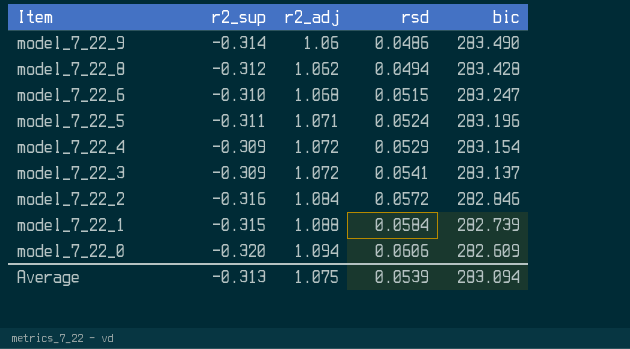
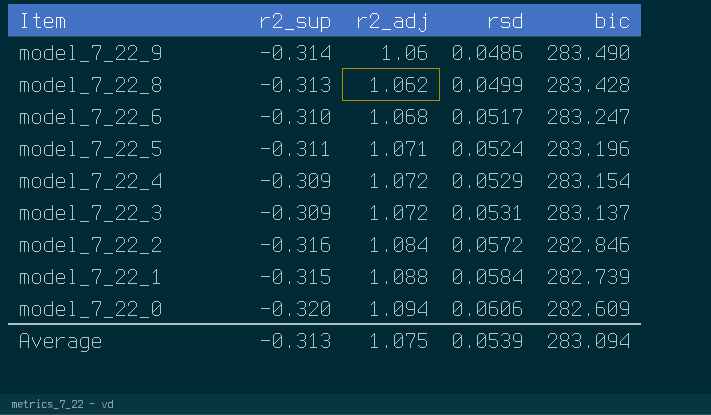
model_7_22_8 | r2_sup: -0.312 -> -0.313
model_7_22_8 | rsd: 0.0494 -> 0.0499
model_7_22_6 | rsd: 0.0515 -> 0.0517
model_7_22_3 | rsd: 0.0541 -> 0.0531

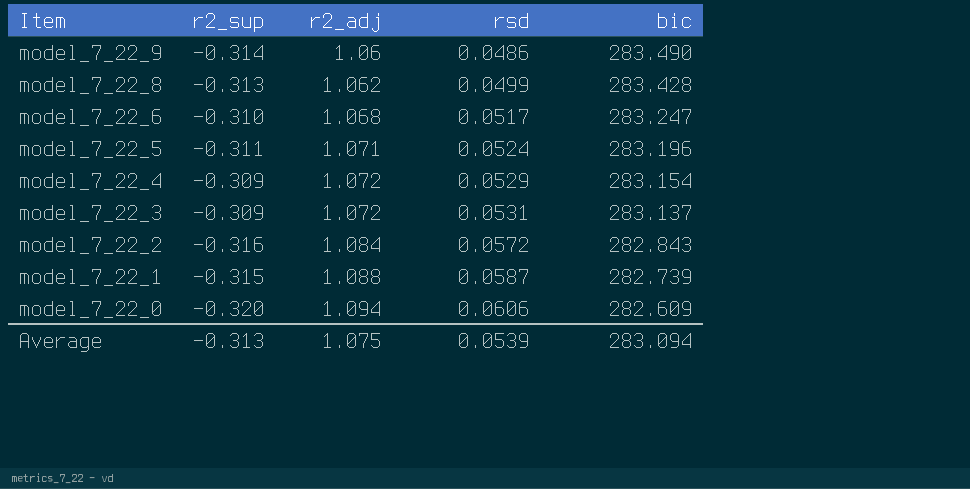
model_7_22_2 | bic: 282.846 -> 282.843
model_7_22_1 | rsd: 0.0584 -> 0.0587

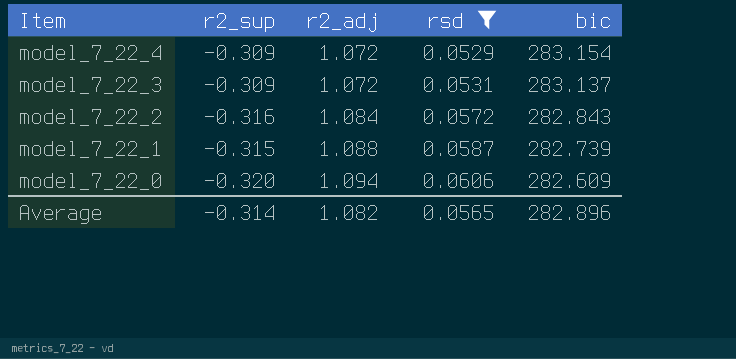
filter: none -> rsd >= 0.0529
Average | r2_sup: -0.313 -> -0.314
Average | r2_adj: 1.075 -> 1.082
Average | rsd: 0.0539 -> 0.0565
Average | bic: 283.094 -> 282.896

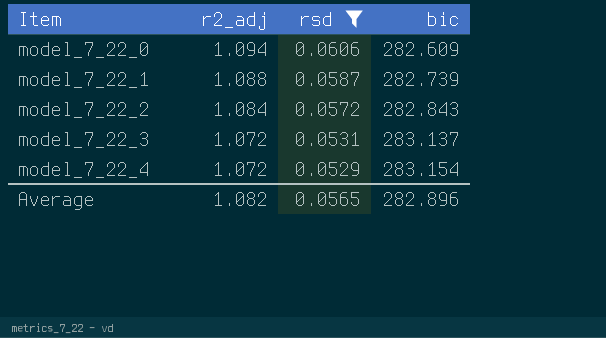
row order: Item descending -> Item ascending
column r2_sup | position: 2 -> none

